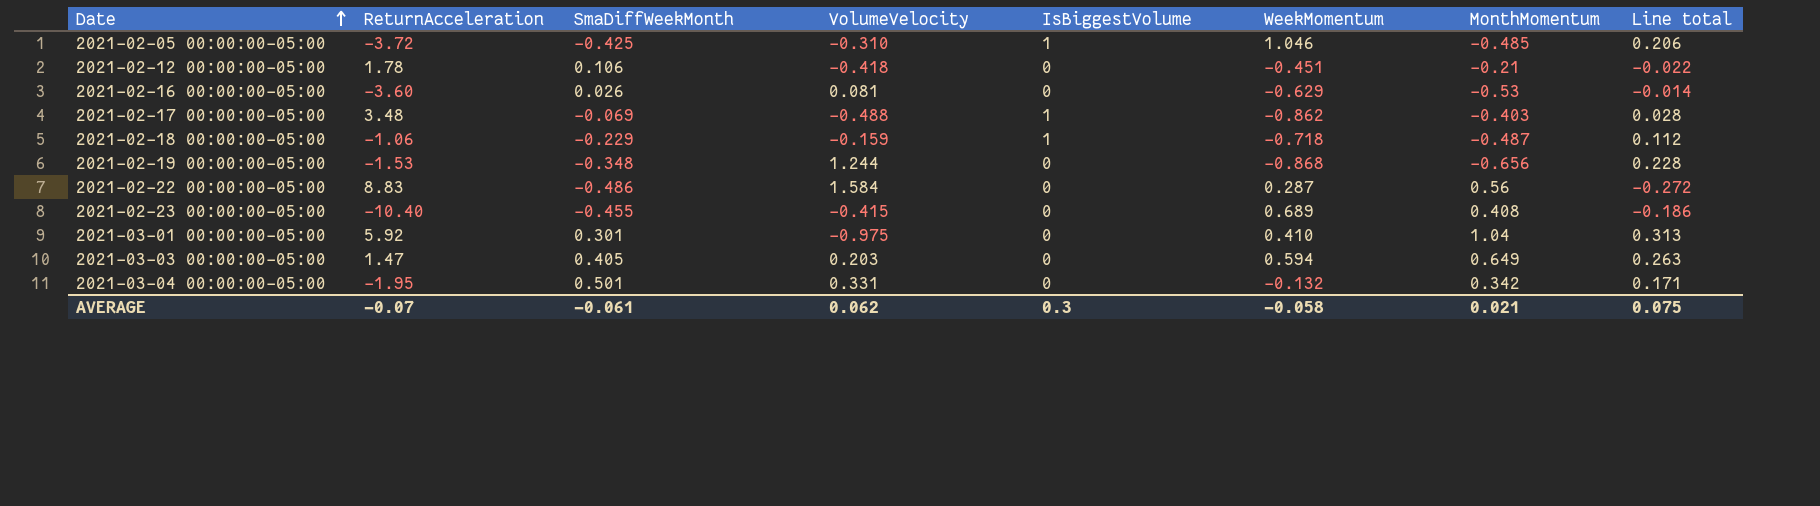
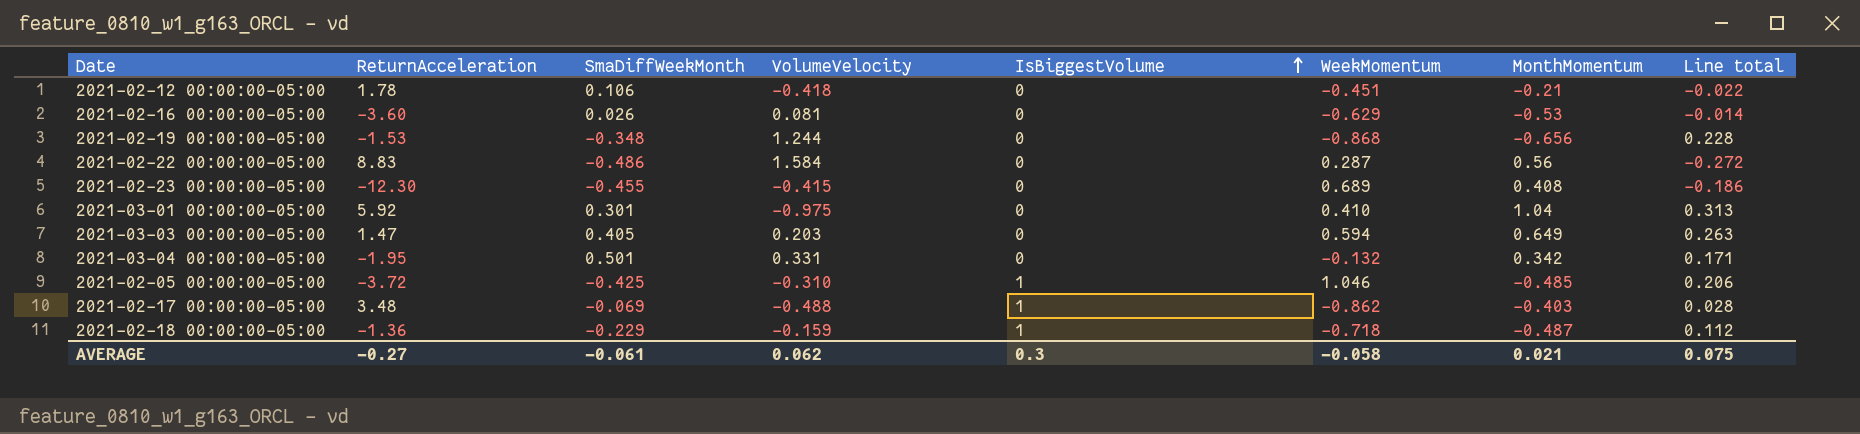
row order: Date ascending -> IsBiggestVolume ascending
2021-02-23 00:00:00-05:00 | ReturnAcceleration: -10.40 -> -12.30
2021-02-18 00:00:00-05:00 | ReturnAcceleration: -1.06 -> -1.36
AVERAGE | ReturnAcceleration: -0.07 -> -0.27

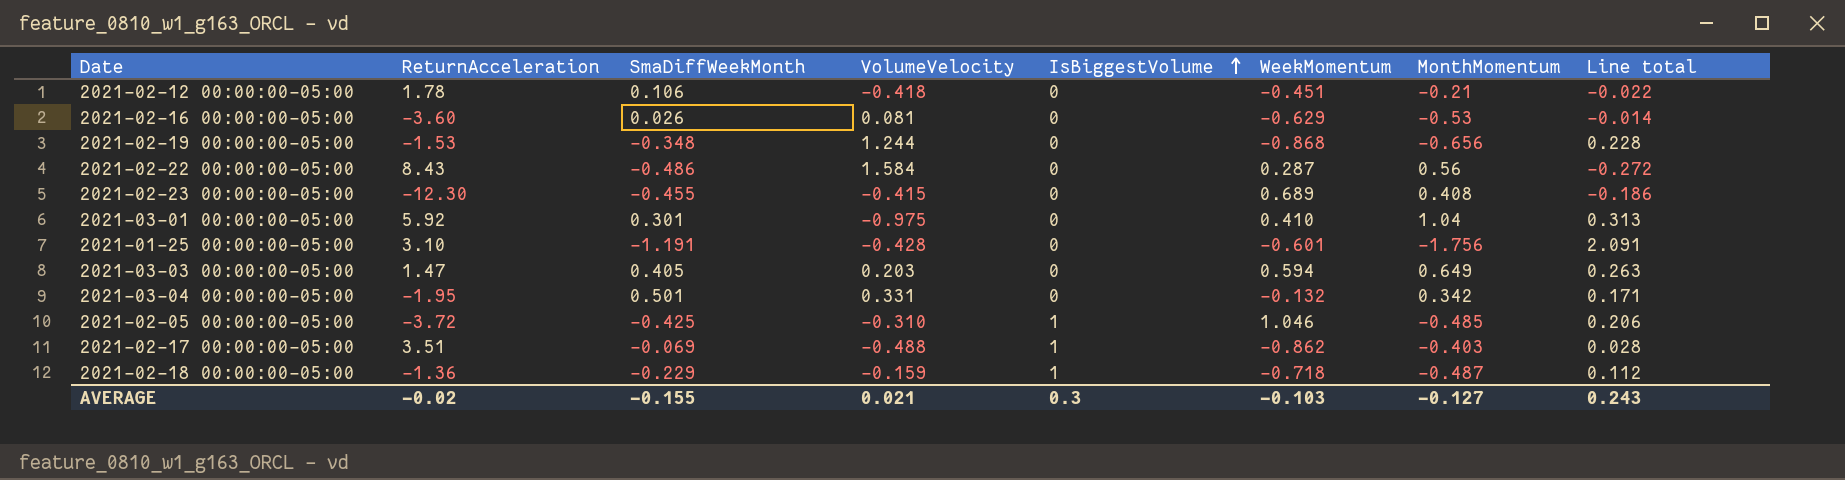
2021-02-22 00:00:00-05:00 | ReturnAcceleration: 8.83 -> 8.43
row 2021-01-25 00:00:00-05:00: none -> 3.10 | -1.191 | -0.428 | 0 | -0.601 | -1.756 | 2.091
2021-02-17 00:00:00-05:00 | ReturnAcceleration: 3.48 -> 3.51
AVERAGE | ReturnAcceleration: -0.27 -> -0.02
AVERAGE | SmaDiffWeekMonth: -0.061 -> -0.155
AVERAGE | VolumeVelocity: 0.062 -> 0.021
AVERAGE | WeekMomentum: -0.058 -> -0.103
AVERAGE | MonthMomentum: 0.021 -> -0.127
AVERAGE | Line total: 0.075 -> 0.243

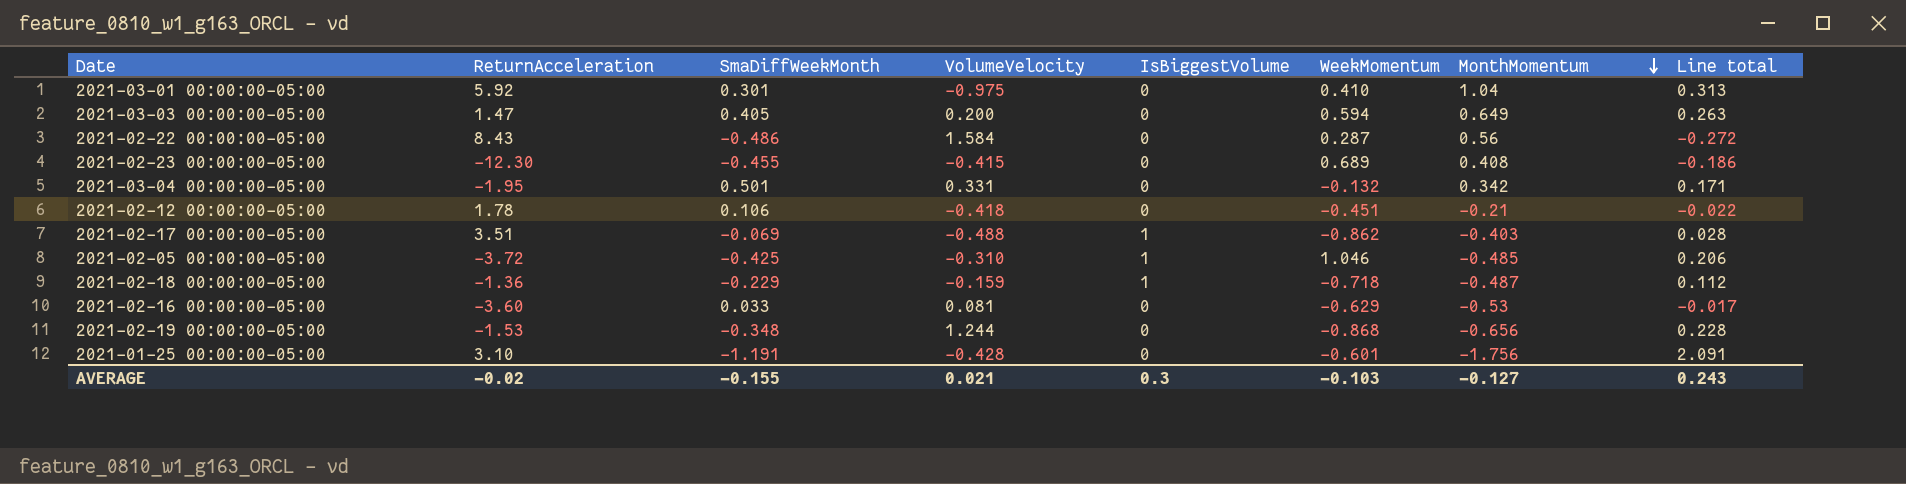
row order: IsBiggestVolume ascending -> MonthMomentum descending
2021-03-03 00:00:00-05:00 | VolumeVelocity: 0.203 -> 0.200
2021-02-16 00:00:00-05:00 | SmaDiffWeekMonth: 0.026 -> 0.033
2021-02-16 00:00:00-05:00 | Line total: -0.014 -> -0.017

